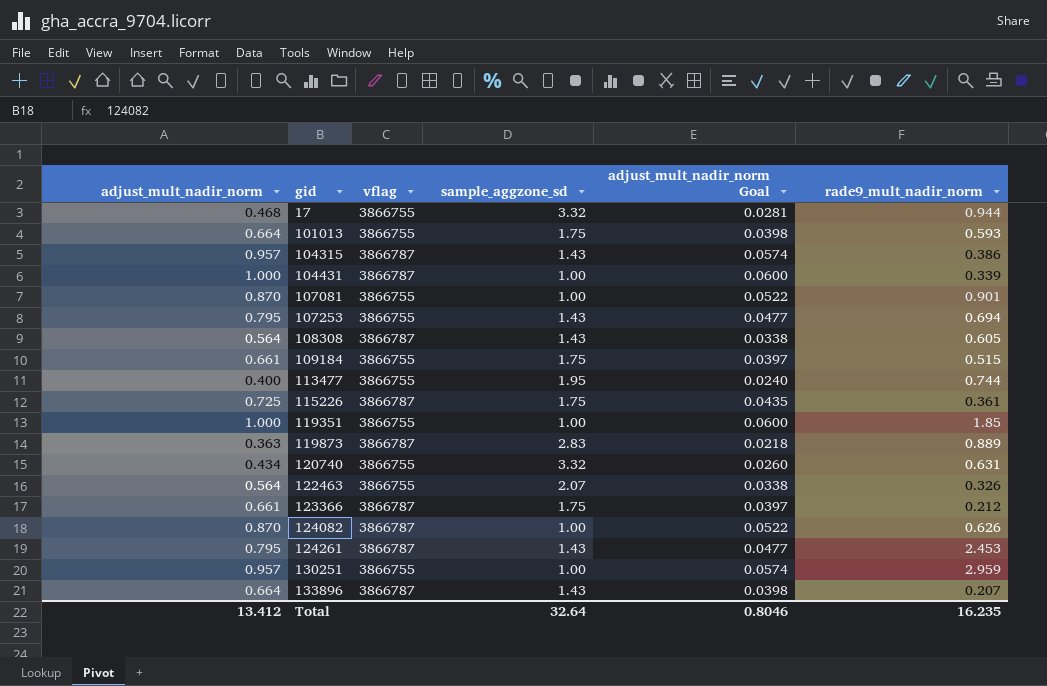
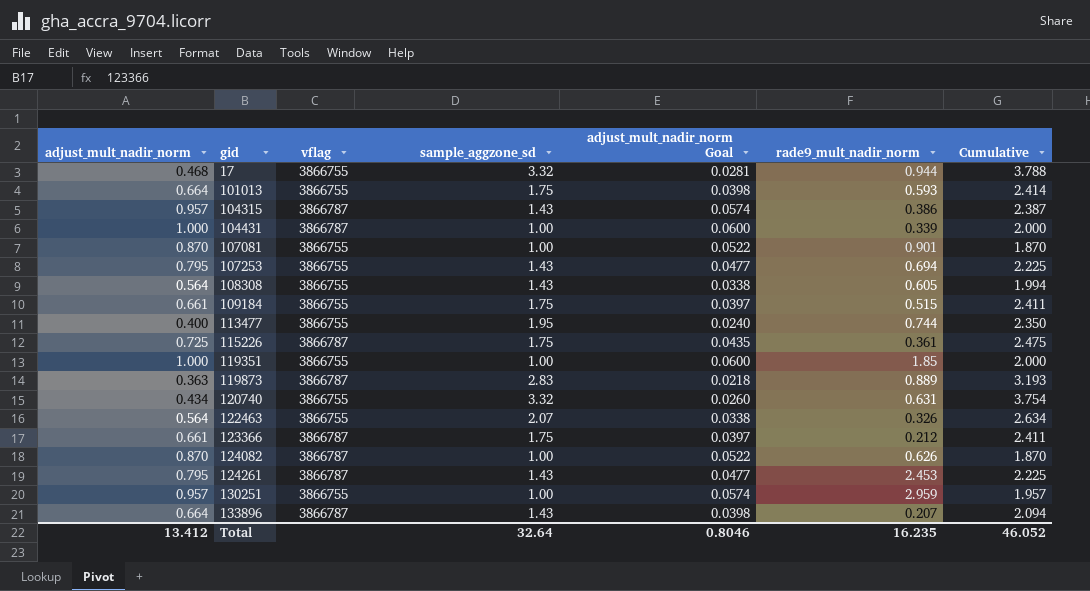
column Cumulative | formula: none -> [adjust_mult_nadir_norm] + [sample_aggzone_sd]
108308 | vflag: 3866787 -> 3866755

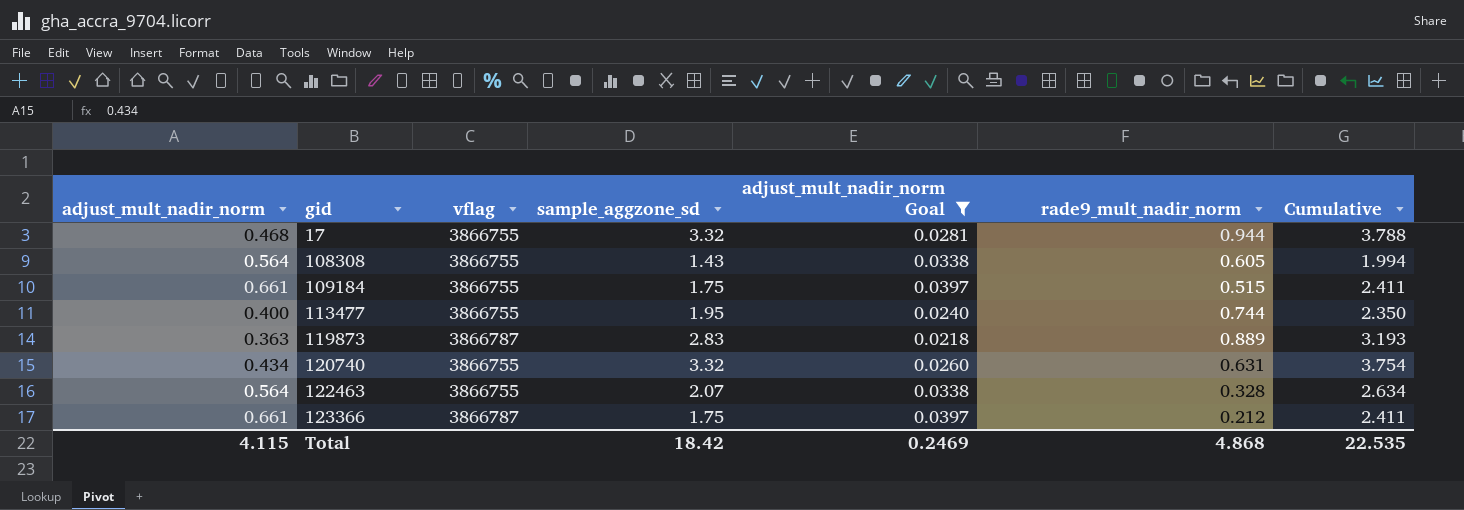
filter: none -> adjust_mult_nadir_norm Goal <= 0.0397
122463 | rade9_mult_nadir_norm: 0.326 -> 0.328
Total | adjust_mult_nadir_norm: 13.412 -> 4.115
Total | sample_aggzone_sd: 32.64 -> 18.42
Total | adjust_mult_nadir_norm Goal: 0.8046 -> 0.2469
Total | rade9_mult_nadir_norm: 16.235 -> 4.868
Total | Cumulative: 46.052 -> 22.535

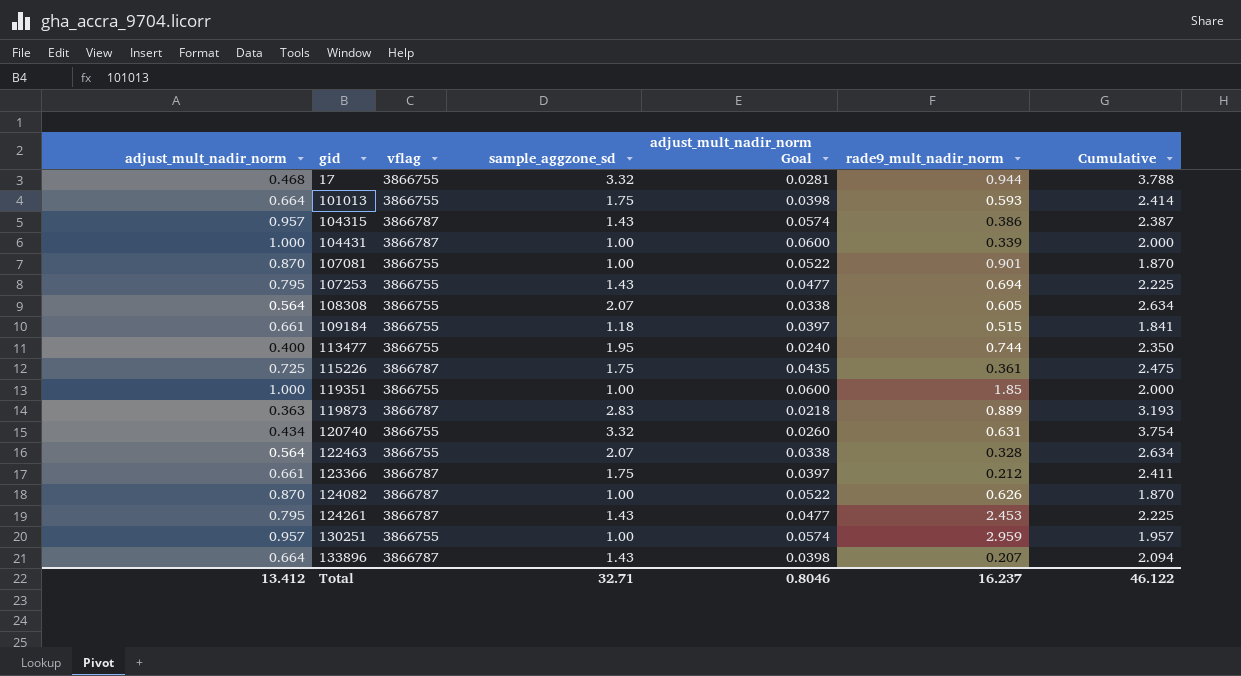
filter: adjust_mult_nadir_norm Goal <= 0.0397 -> none
108308 | sample_aggzone_sd: 1.43 -> 2.07
108308 | Cumulative: 1.994 -> 2.634
109184 | sample_aggzone_sd: 1.75 -> 1.18
109184 | Cumulative: 2.411 -> 1.841
Total | adjust_mult_nadir_norm: 4.115 -> 13.412
Total | sample_aggzone_sd: 18.42 -> 32.71
Total | adjust_mult_nadir_norm Goal: 0.2469 -> 0.8046
Total | rade9_mult_nadir_norm: 4.868 -> 16.237
Total | Cumulative: 22.535 -> 46.122

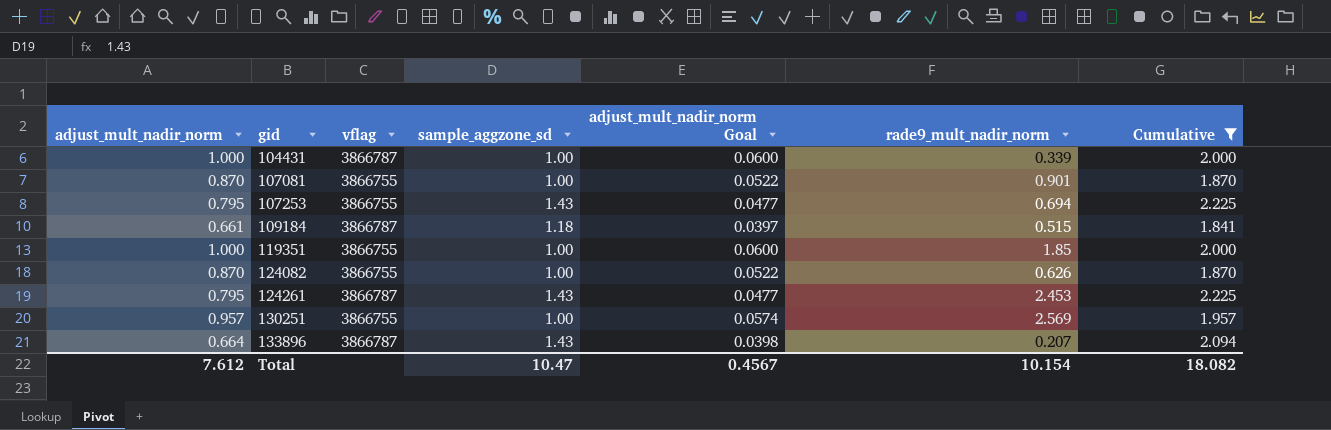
filter: none -> Cumulative <= 2.225
109184 | vflag: 3866755 -> 3866787
124082 | vflag: 3866787 -> 3866755
130251 | rade9_mult_nadir_norm: 2.959 -> 2.569
Total | adjust_mult_nadir_norm: 13.412 -> 7.612
Total | sample_aggzone_sd: 32.71 -> 10.47
Total | adjust_mult_nadir_norm Goal: 0.8046 -> 0.4567
Total | rade9_mult_nadir_norm: 16.237 -> 10.154
Total | Cumulative: 46.122 -> 18.082

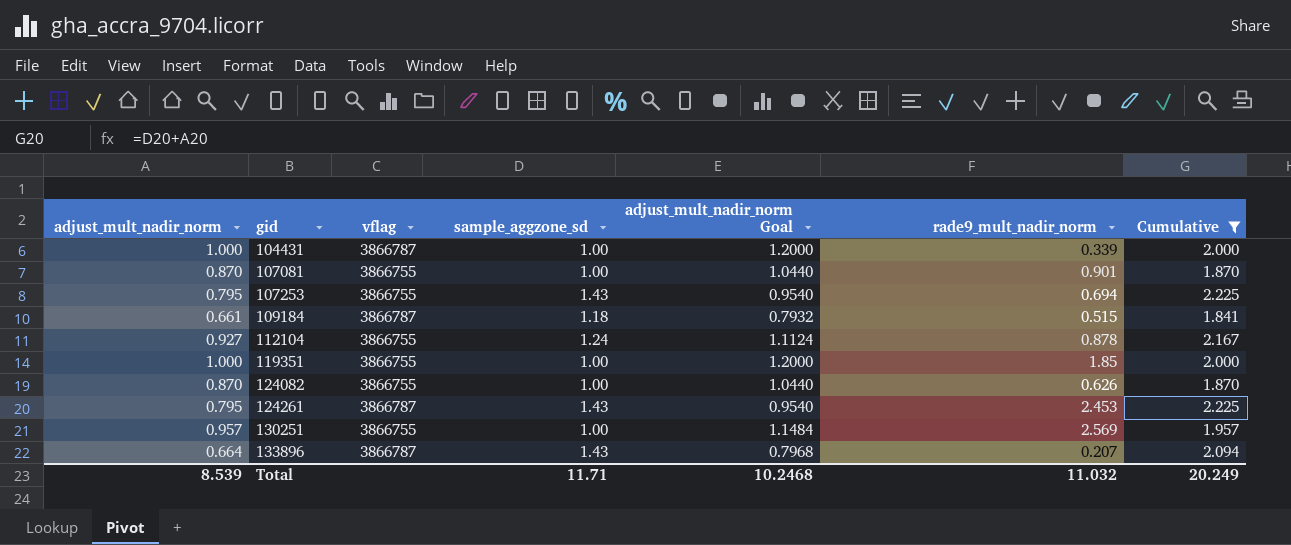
column adjust_mult_nadir_norm Goal | formula: [adjust_mult_nadir_norm] * 0.06 -> [adjust_mult_nadir_norm] * 1.2
row 112104: none -> 0.927 | 3866755 | 1.24 | 1.1124 | 0.878 | 2.167
Total | adjust_mult_nadir_norm: 7.612 -> 8.539
Total | sample_aggzone_sd: 10.47 -> 11.71
Total | adjust_mult_nadir_norm Goal: 0.4567 -> 10.2468
Total | rade9_mult_nadir_norm: 10.154 -> 11.032
Total | Cumulative: 18.082 -> 20.249

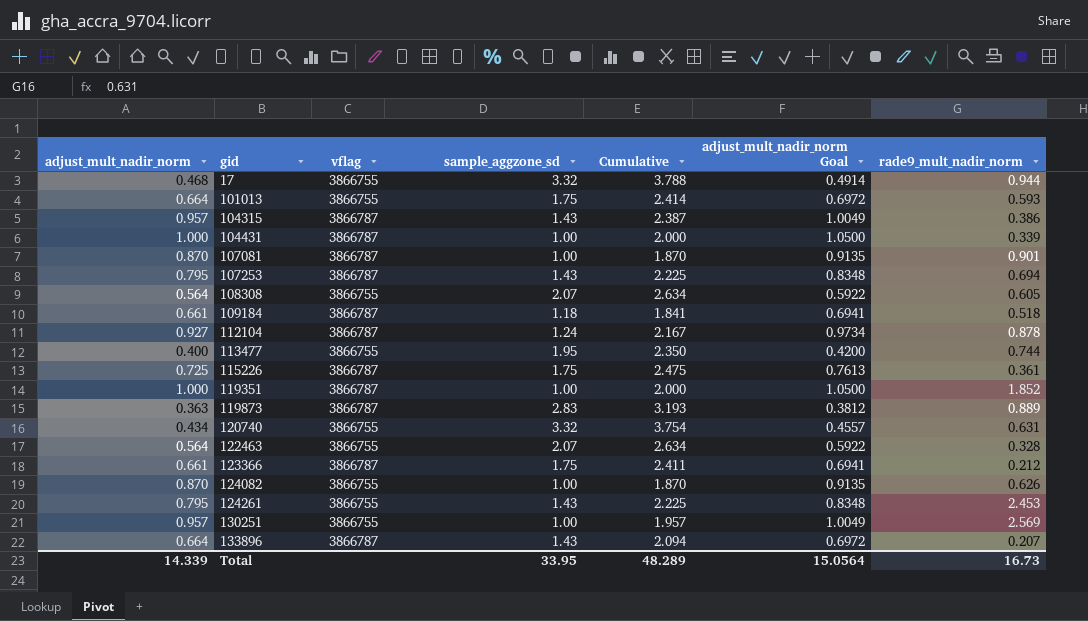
filter: Cumulative <= 2.225 -> none
column Cumulative | position: 7 -> 5
column adjust_mult_nadir_norm Goal | formula: [adjust_mult_nadir_norm] * 1.2 -> [adjust_mult_nadir_norm] * 1.05
107081 | vflag: 3866755 -> 3866787
107253 | vflag: 3866755 -> 3866787
109184 | rade9_mult_nadir_norm: 0.515 -> 0.518
112104 | vflag: 3866755 -> 3866787
119351 | vflag: 3866755 -> 3866787
119351 | rade9_mult_nadir_norm: 1.85 -> 1.852
124261 | vflag: 3866787 -> 3866755
Total | adjust_mult_nadir_norm: 8.539 -> 14.339
Total | sample_aggzone_sd: 11.71 -> 33.95
Total | Cumulative: 20.249 -> 48.289
Total | adjust_mult_nadir_norm Goal: 10.2468 -> 15.0564
Total | rade9_mult_nadir_norm: 11.032 -> 16.73

